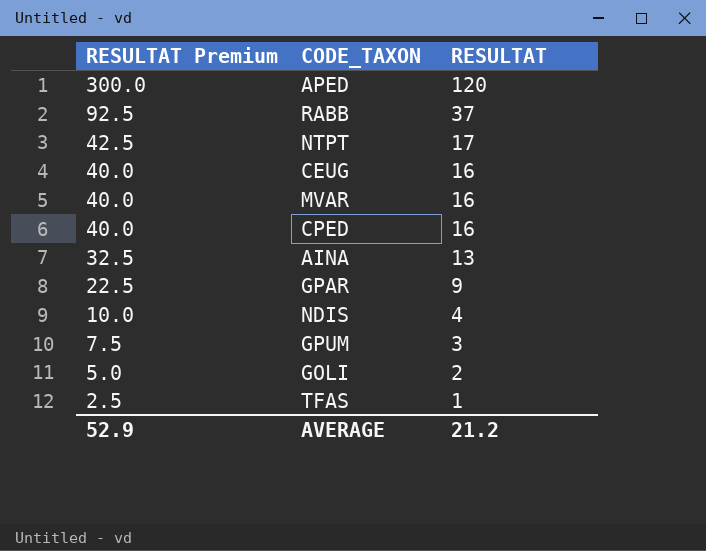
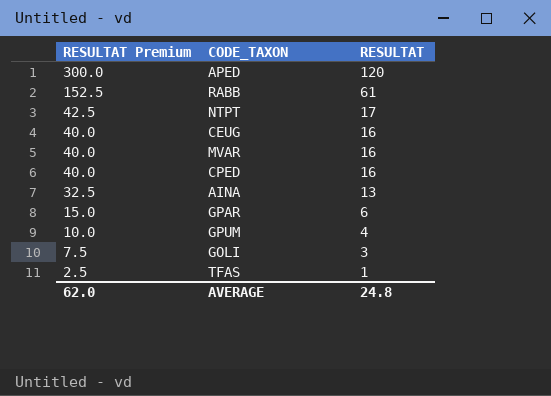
row NDIS: 10.0 | 4 -> none
RABB | RESULTAT Premium: 92.5 -> 152.5
RABB | RESULTAT: 37 -> 61
GPAR | RESULTAT Premium: 22.5 -> 15.0
GPAR | RESULTAT: 9 -> 6
GPUM | RESULTAT Premium: 7.5 -> 10.0
GPUM | RESULTAT: 3 -> 4
GOLI | RESULTAT Premium: 5.0 -> 7.5
GOLI | RESULTAT: 2 -> 3
AVERAGE | RESULTAT Premium: 52.9 -> 62.0
AVERAGE | RESULTAT: 21.2 -> 24.8

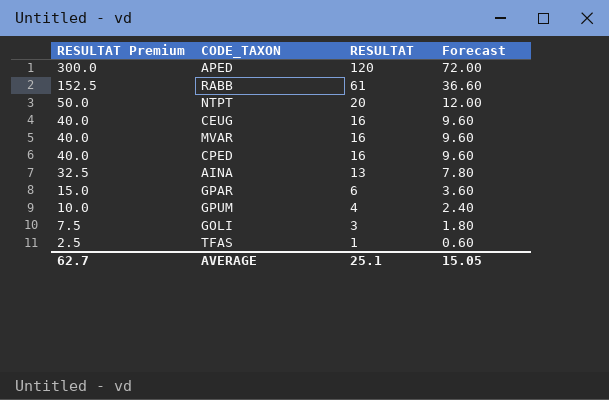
column Forecast | formula: none -> [RESULTAT] * 0.6
NTPT | RESULTAT Premium: 42.5 -> 50.0
NTPT | RESULTAT: 17 -> 20
AVERAGE | RESULTAT Premium: 62.0 -> 62.7
AVERAGE | RESULTAT: 24.8 -> 25.1

